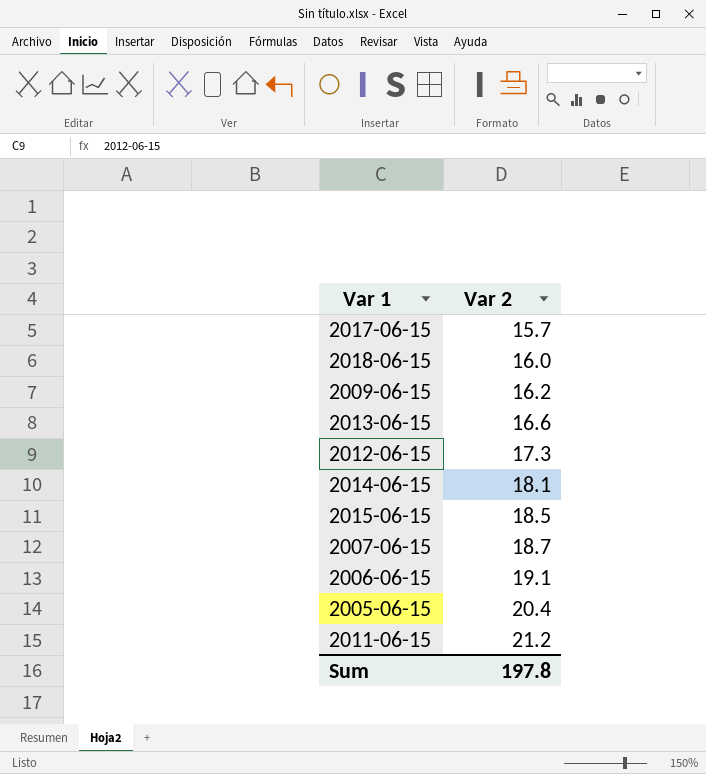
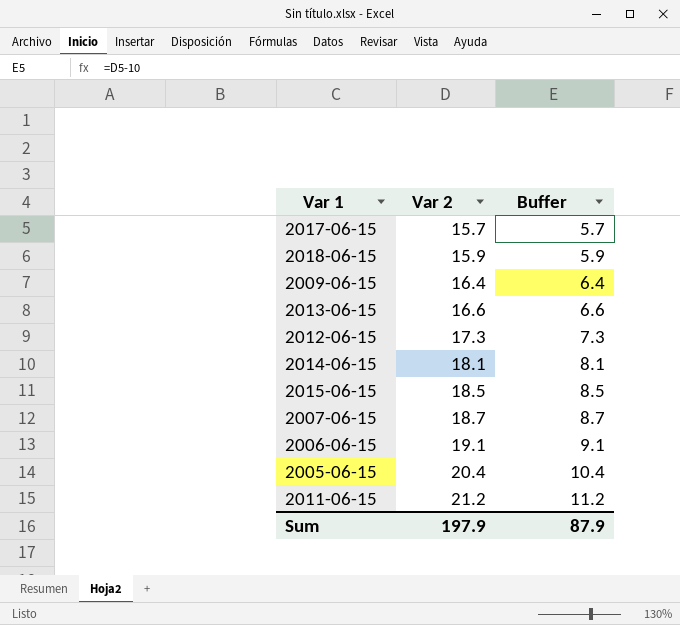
column Buffer | formula: none -> [Var 2] - 10
2018-06-15 | Var 2: 16.0 -> 15.9
2009-06-15 | Var 2: 16.2 -> 16.4
Sum | Var 2: 197.8 -> 197.9

